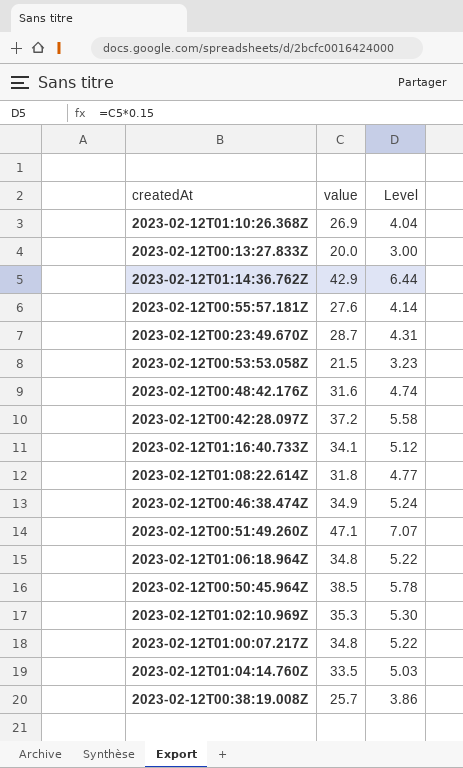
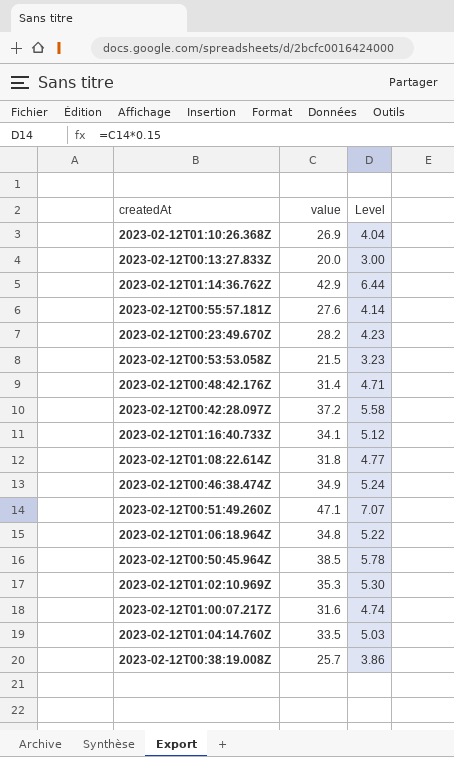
2023-02-12T00:23:49.670Z | value: 28.7 -> 28.2
2023-02-12T00:23:49.670Z | Level: 4.31 -> 4.23
2023-02-12T00:48:42.176Z | value: 31.6 -> 31.4
2023-02-12T00:48:42.176Z | Level: 4.74 -> 4.71
2023-02-12T01:00:07.217Z | value: 34.8 -> 31.6
2023-02-12T01:00:07.217Z | Level: 5.22 -> 4.74

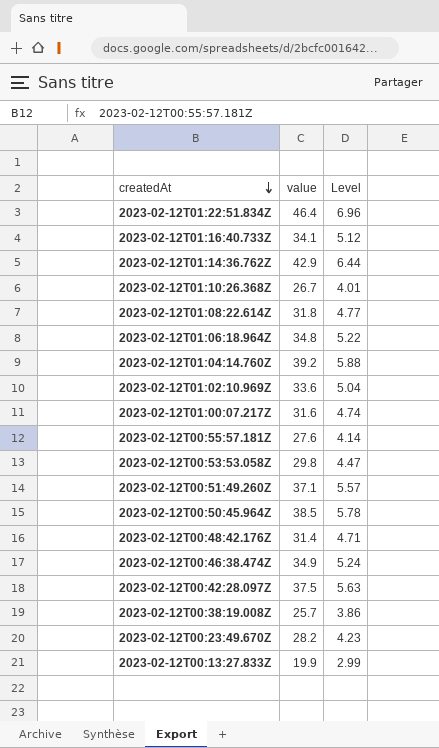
row order: none -> createdAt descending
row 2023-02-12T01:22:51.834Z: none -> 46.4 | 6.96
2023-02-12T01:10:26.368Z | value: 26.9 -> 26.7
2023-02-12T01:10:26.368Z | Level: 4.04 -> 4.01
2023-02-12T01:04:14.760Z | value: 33.5 -> 39.2
2023-02-12T01:04:14.760Z | Level: 5.03 -> 5.88
2023-02-12T01:02:10.969Z | value: 35.3 -> 33.6
2023-02-12T01:02:10.969Z | Level: 5.30 -> 5.04
2023-02-12T00:53:53.058Z | value: 21.5 -> 29.8
2023-02-12T00:53:53.058Z | Level: 3.23 -> 4.47
2023-02-12T00:51:49.260Z | value: 47.1 -> 37.1
2023-02-12T00:51:49.260Z | Level: 7.07 -> 5.57
2023-02-12T00:42:28.097Z | value: 37.2 -> 37.5
2023-02-12T00:42:28.097Z | Level: 5.58 -> 5.63
2023-02-12T00:13:27.833Z | value: 20.0 -> 19.9
2023-02-12T00:13:27.833Z | Level: 3.00 -> 2.99

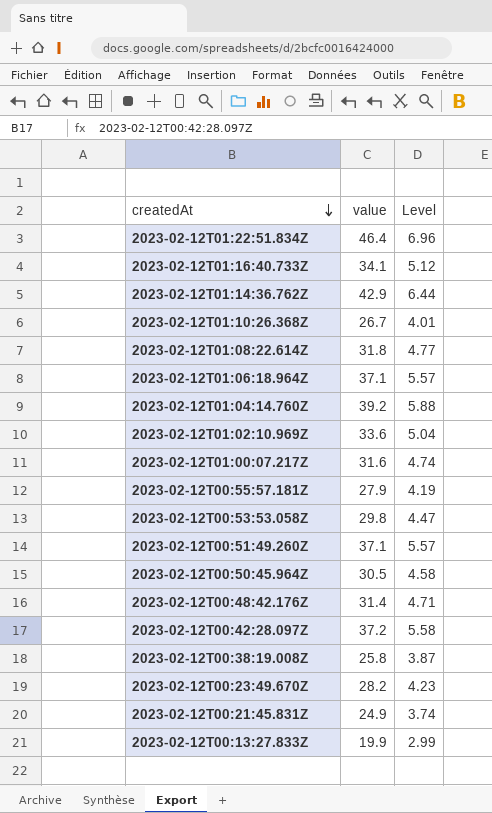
row 2023-02-12T00:46:38.474Z: 34.9 | 5.24 -> none
2023-02-12T01:06:18.964Z | value: 34.8 -> 37.1
2023-02-12T01:06:18.964Z | Level: 5.22 -> 5.57
2023-02-12T00:55:57.181Z | value: 27.6 -> 27.9
2023-02-12T00:55:57.181Z | Level: 4.14 -> 4.19
2023-02-12T00:50:45.964Z | value: 38.5 -> 30.5
2023-02-12T00:50:45.964Z | Level: 5.78 -> 4.58
2023-02-12T00:42:28.097Z | value: 37.5 -> 37.2
2023-02-12T00:42:28.097Z | Level: 5.63 -> 5.58
2023-02-12T00:38:19.008Z | value: 25.7 -> 25.8
2023-02-12T00:38:19.008Z | Level: 3.86 -> 3.87
row 2023-02-12T00:21:45.831Z: none -> 24.9 | 3.74

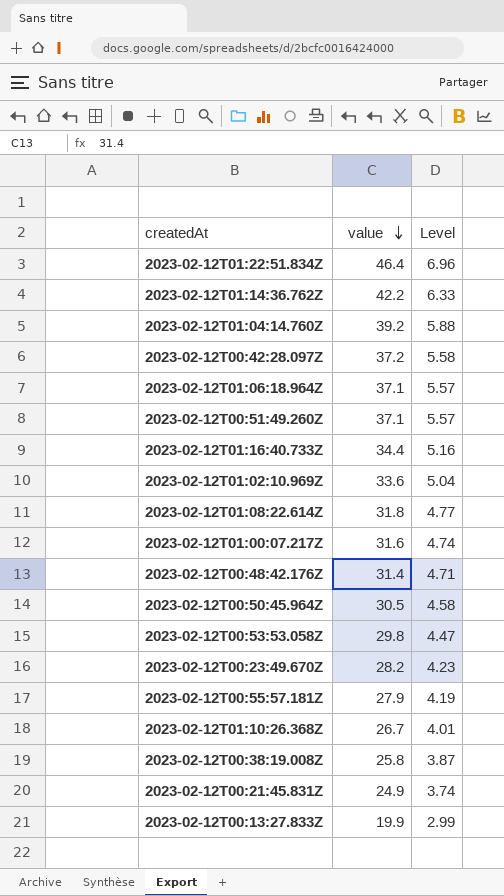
row order: createdAt descending -> value descending
2023-02-12T01:14:36.762Z | value: 42.9 -> 42.2
2023-02-12T01:14:36.762Z | Level: 6.44 -> 6.33
2023-02-12T01:16:40.733Z | value: 34.1 -> 34.4
2023-02-12T01:16:40.733Z | Level: 5.12 -> 5.16

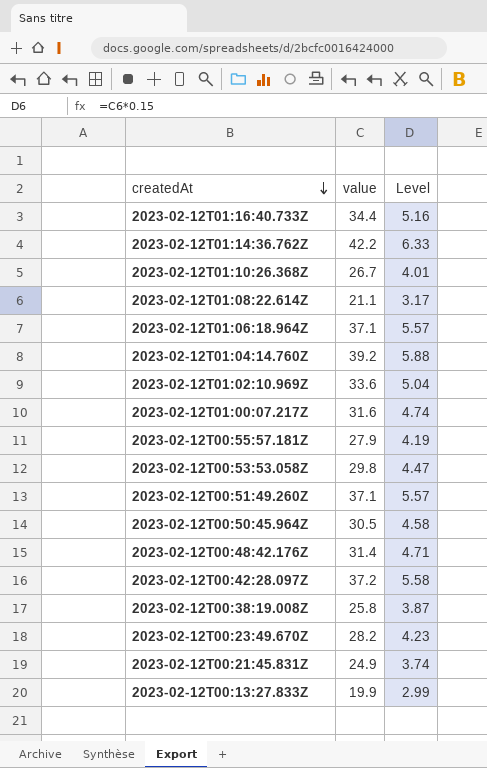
row order: value descending -> createdAt descending
row 2023-02-12T01:22:51.834Z: 46.4 | 6.96 -> none
2023-02-12T01:08:22.614Z | value: 31.8 -> 21.1
2023-02-12T01:08:22.614Z | Level: 4.77 -> 3.17

